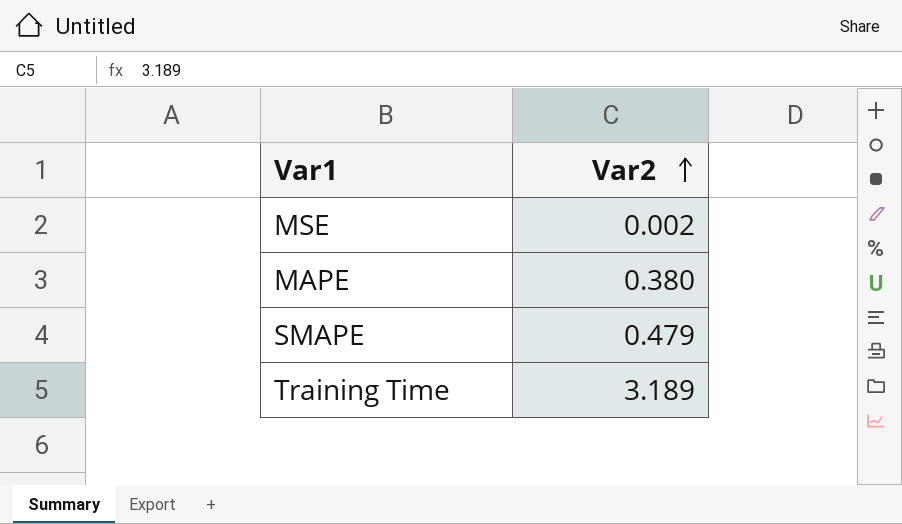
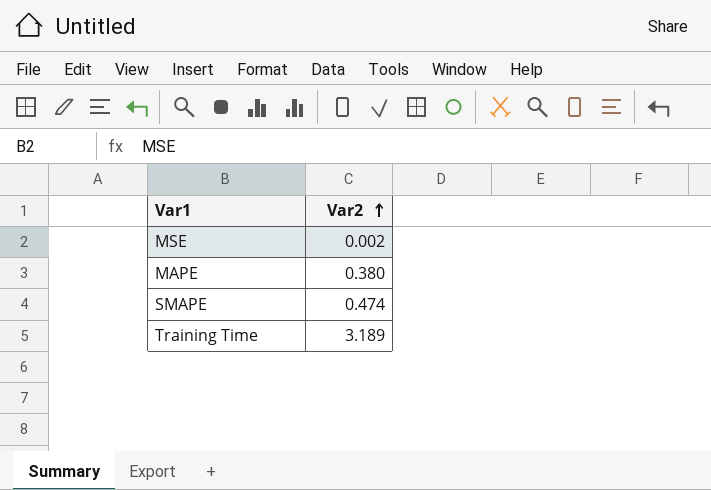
SMAPE | Var2: 0.479 -> 0.474

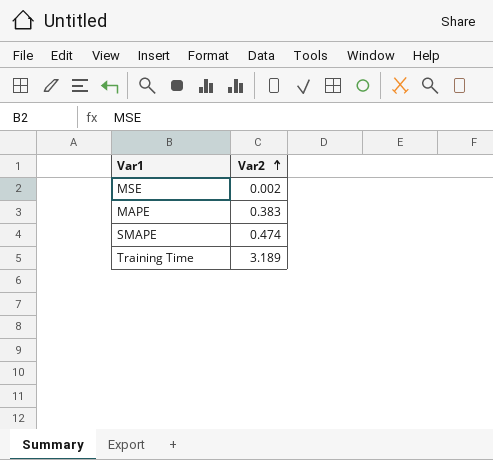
MAPE | Var2: 0.380 -> 0.383

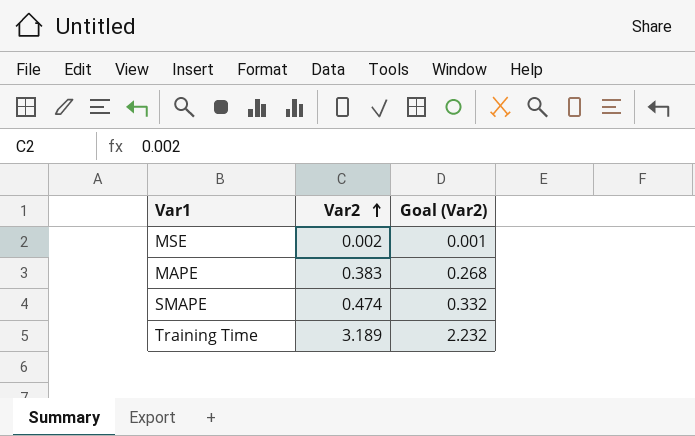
column Goal (Var2) | formula: none -> [Var2] * 0.7

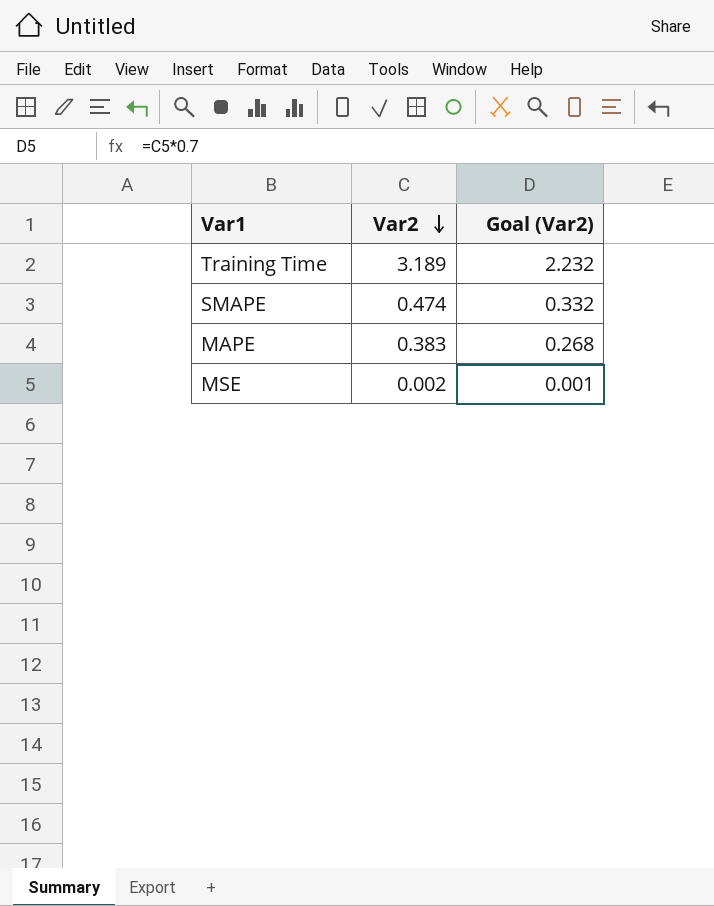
row order: Var2 ascending -> Var2 descending

